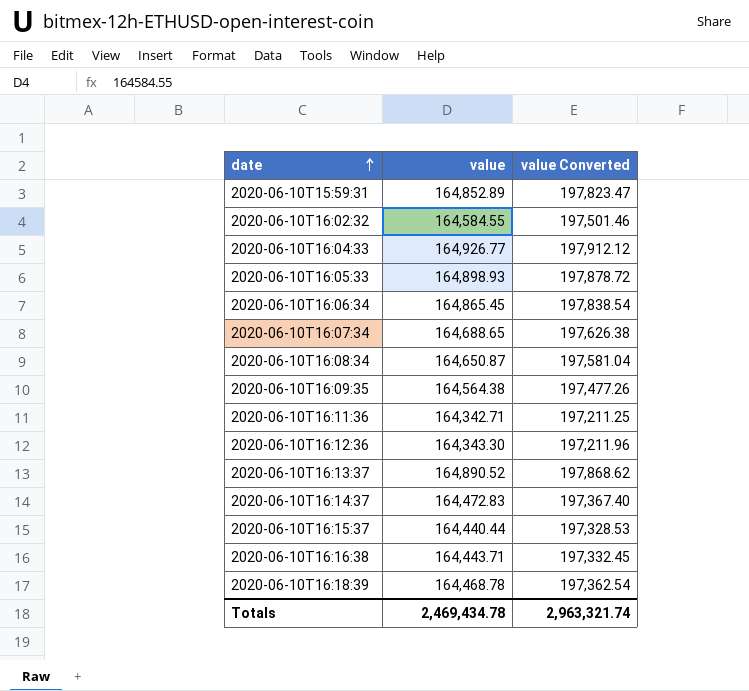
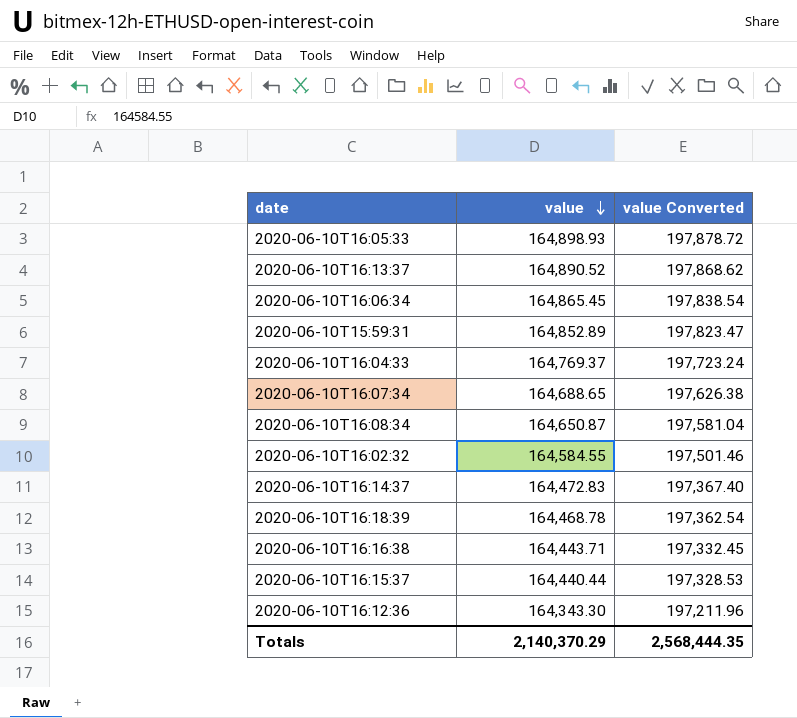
row order: date ascending -> value descending
row 2020-06-10T16:09:35: 164,564.38 | 197,477.26 -> none
row 2020-06-10T16:11:36: 164,342.71 | 197,211.25 -> none
2020-06-10T16:04:33 | value: 164,926.77 -> 164,769.37
2020-06-10T16:04:33 | value Converted: 197,912.12 -> 197,723.24
Totals | value: 2,469,434.78 -> 2,140,370.29
Totals | value Converted: 2,963,321.74 -> 2,568,444.35

